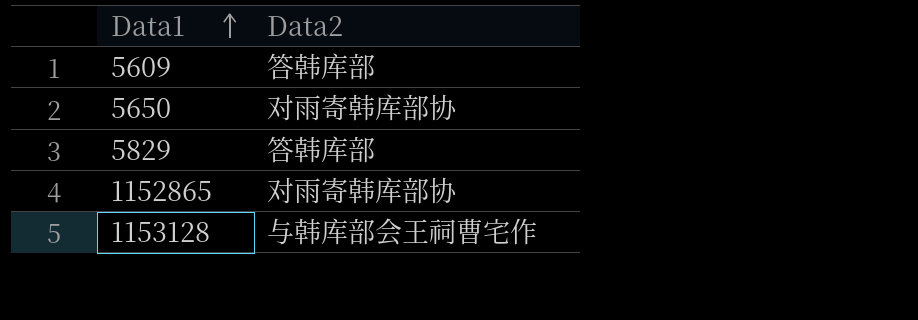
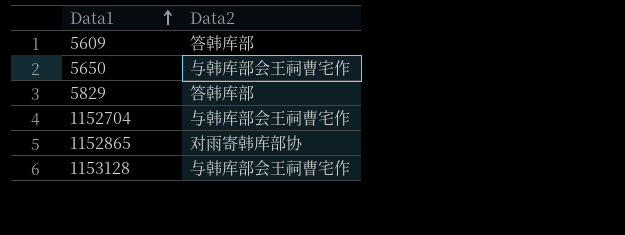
5650 | Data2: 对雨寄韩库部协 -> 与韩库部会王祠曹宅作
row 1152704: none -> 与韩库部会王祠曹宅作

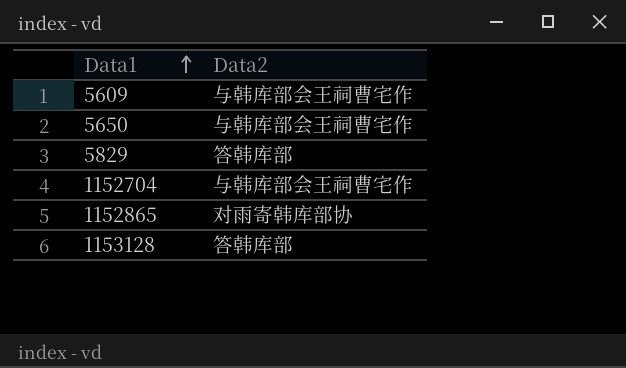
5609 | Data2: 答韩库部 -> 与韩库部会王祠曹宅作
1153128 | Data2: 与韩库部会王祠曹宅作 -> 答韩库部

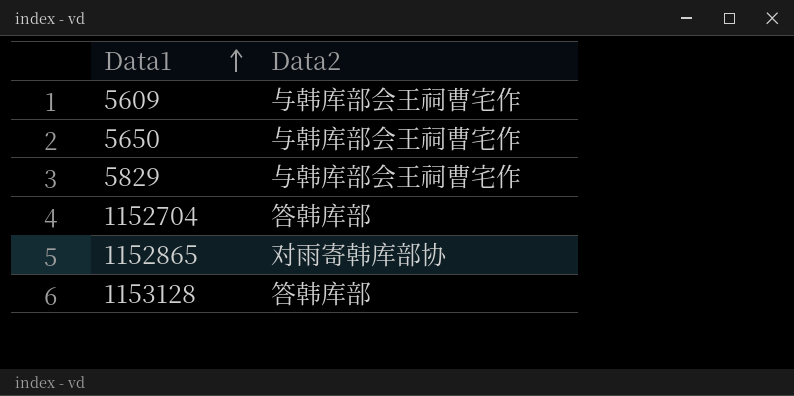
5829 | Data2: 答韩库部 -> 与韩库部会王祠曹宅作
1152704 | Data2: 与韩库部会王祠曹宅作 -> 答韩库部

